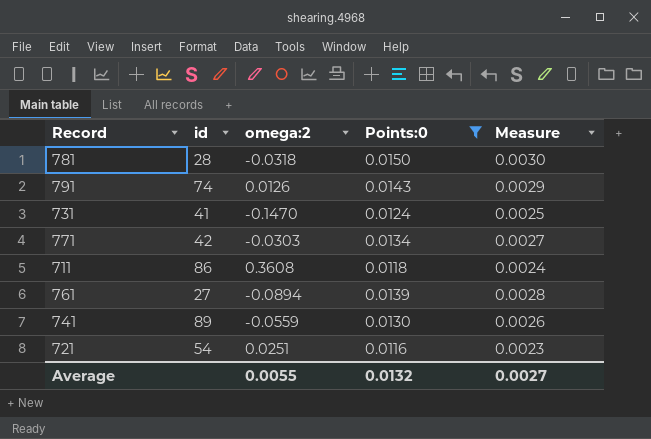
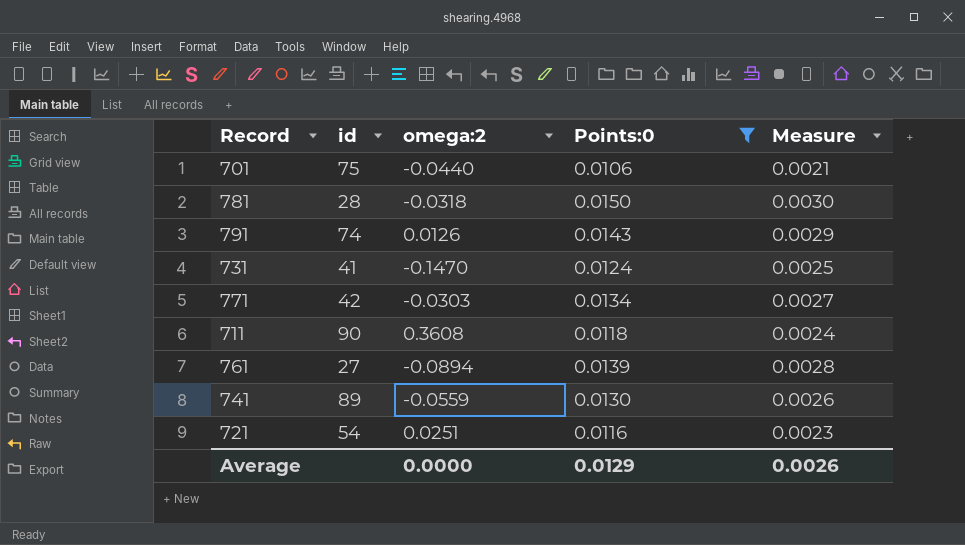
row 701: none -> 75 | -0.0440 | 0.0106 | 0.0021
711 | id: 86 -> 90
Average | omega:2: 0.0055 -> 0.0000
Average | Points:0: 0.0132 -> 0.0129
Average | Measure: 0.0027 -> 0.0026

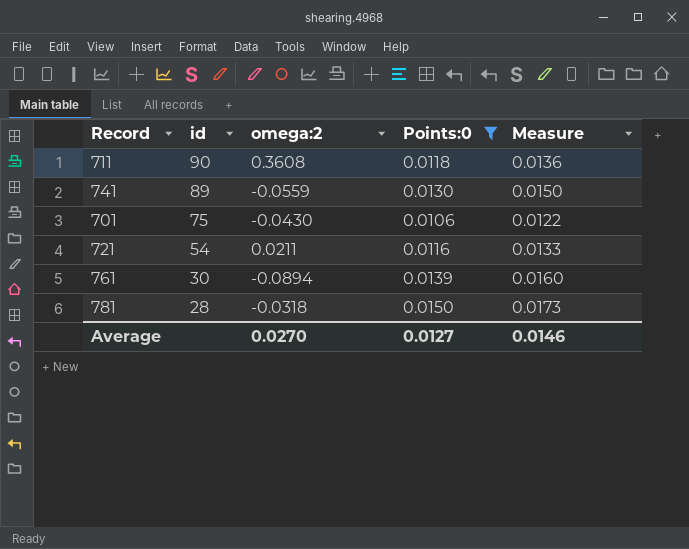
row order: none -> id descending
column Measure | formula: [Points:0] * 0.2 -> [Points:0] * 1.15
row 791: 74 | 0.0126 | 0.0143 | 0.0029 -> none
row 731: 41 | -0.1470 | 0.0124 | 0.0025 -> none
row 771: 42 | -0.0303 | 0.0134 | 0.0027 -> none
701 | omega:2: -0.0440 -> -0.0430
721 | omega:2: 0.0251 -> 0.0211
761 | id: 27 -> 30
Average | omega:2: 0.0000 -> 0.0270
Average | Points:0: 0.0129 -> 0.0127
Average | Measure: 0.0026 -> 0.0146

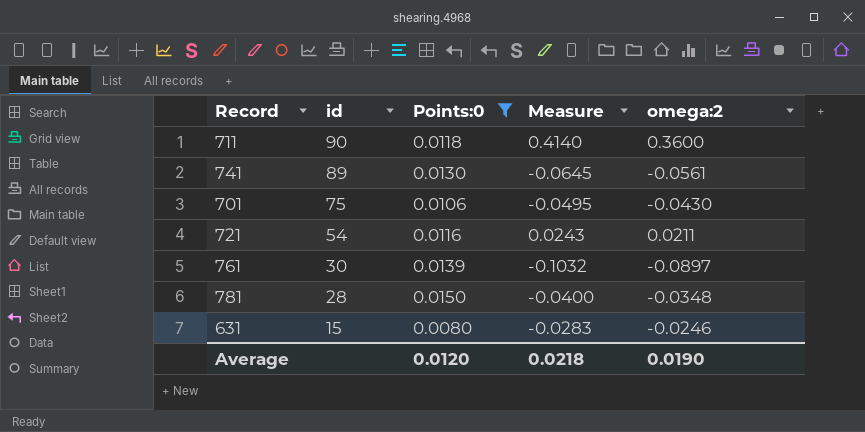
column Measure | formula: [Points:0] * 1.15 -> [omega:2] * 1.15
column omega:2 | position: 3 -> 5
711 | omega:2: 0.3608 -> 0.3600
741 | omega:2: -0.0559 -> -0.0561
761 | omega:2: -0.0894 -> -0.0897
781 | omega:2: -0.0318 -> -0.0348
row 631: none -> 15 | 0.0080 | -0.0283 | -0.0246
Average | Points:0: 0.0127 -> 0.0120
Average | Measure: 0.0146 -> 0.0218
Average | omega:2: 0.0270 -> 0.0190

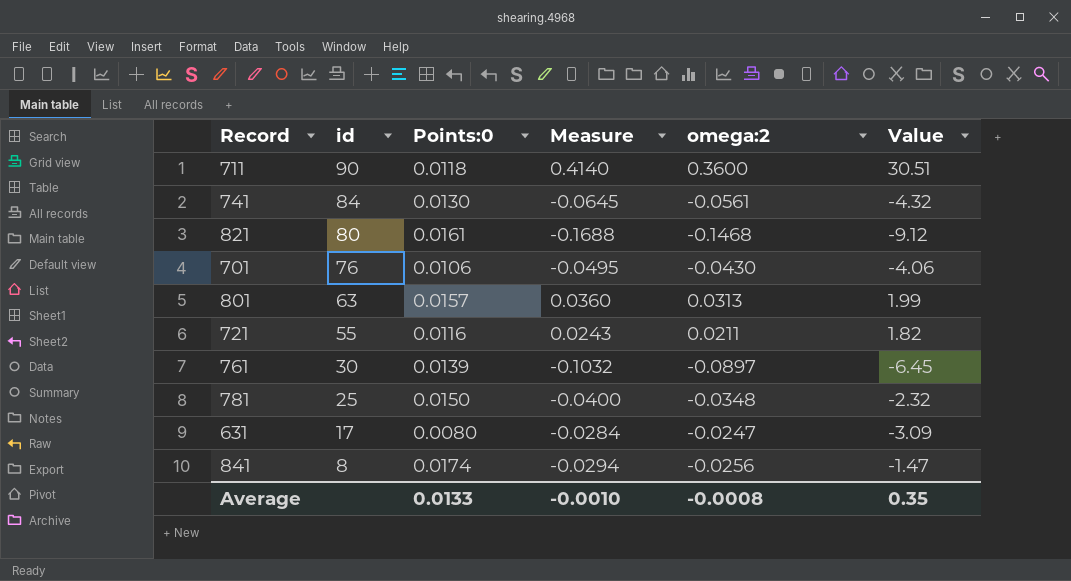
filter: Points:0 <= 0.0150 -> none
column Value | formula: none -> [omega:2] / [Points:0]
741 | id: 89 -> 84
701 | id: 75 -> 76
721 | id: 54 -> 55
781 | id: 28 -> 25
631 | id: 15 -> 17
631 | Measure: -0.0283 -> -0.0284
631 | omega:2: -0.0246 -> -0.0247
Average | Points:0: 0.0120 -> 0.0133
Average | Measure: 0.0218 -> -0.0010
Average | omega:2: 0.0190 -> -0.0008

